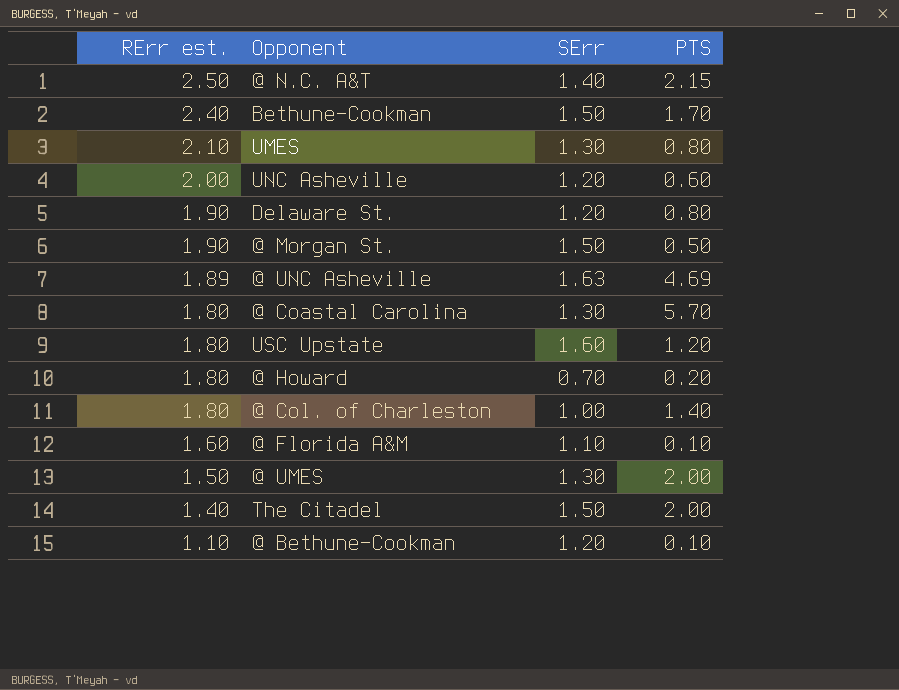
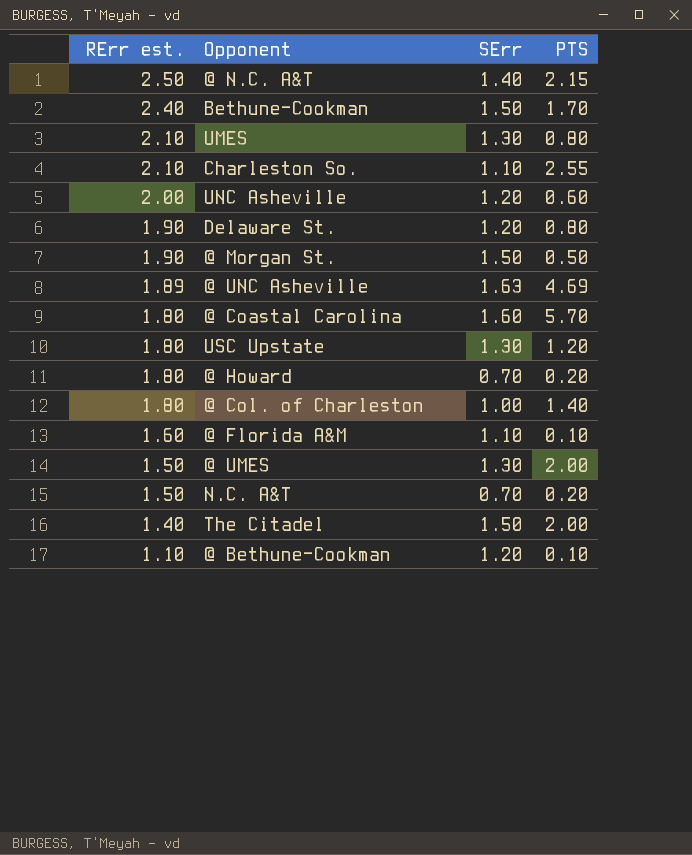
row Charleston So.: none -> 2.10 | 1.10 | 2.55
@ Coastal Carolina | SErr: 1.30 -> 1.60
USC Upstate | SErr: 1.60 -> 1.30
row N.C. A&T: none -> 1.50 | 0.70 | 0.20

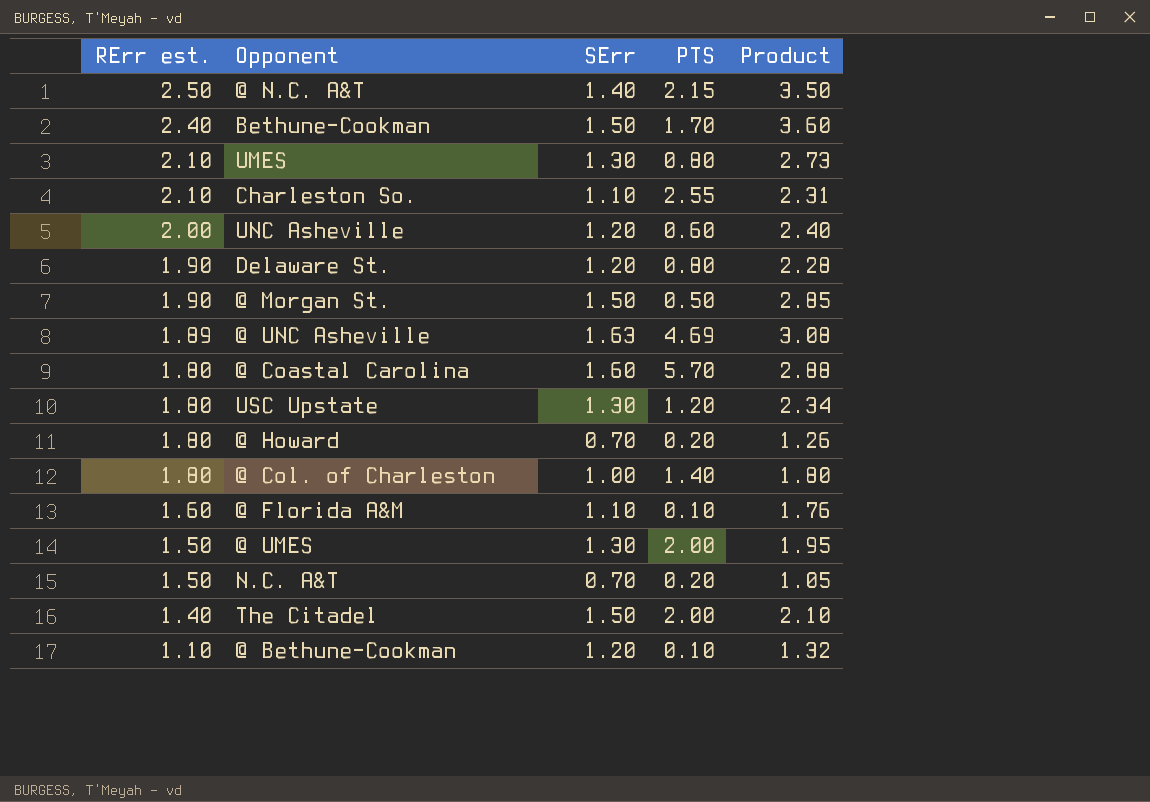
column Product | formula: none -> [RErr est.] * [SErr]

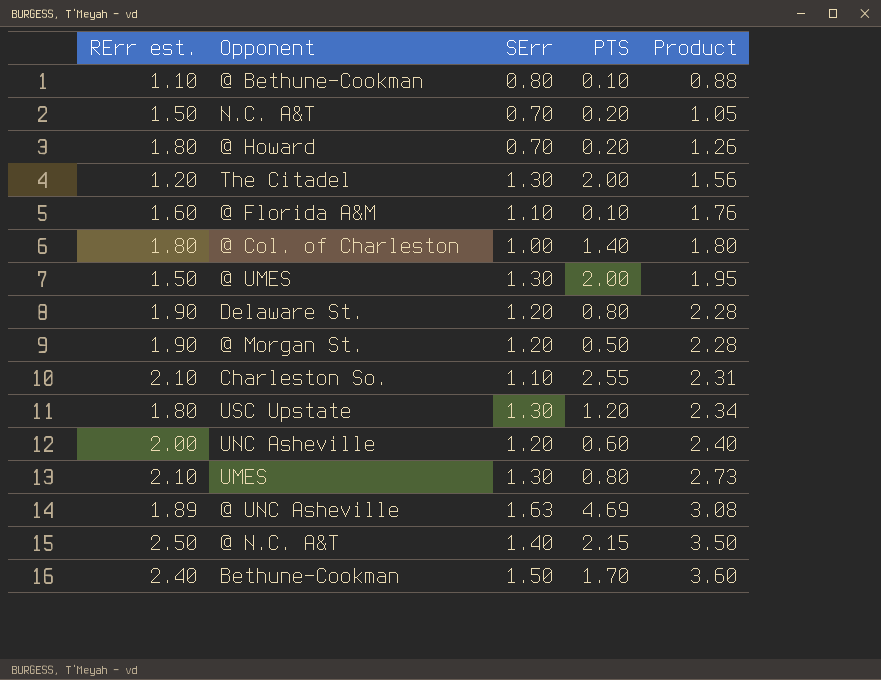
row order: RErr est. descending -> Product ascending
row @ Coastal Carolina: 1.80 | 1.60 | 5.70 | 2.88 -> none
@ Bethune-Cookman | SErr: 1.20 -> 0.80
@ Bethune-Cookman | Product: 1.32 -> 0.88
The Citadel | RErr est.: 1.40 -> 1.20
The Citadel | SErr: 1.50 -> 1.30
The Citadel | Product: 2.10 -> 1.56
@ Morgan St. | SErr: 1.50 -> 1.20
@ Morgan St. | Product: 2.85 -> 2.28

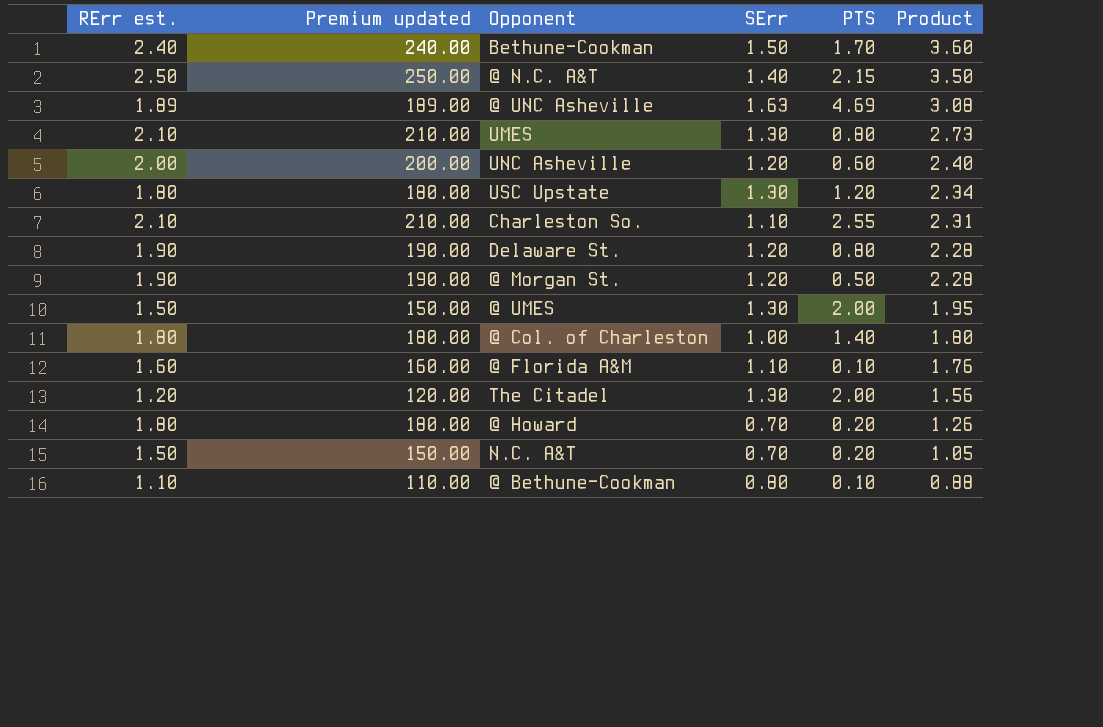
row order: Product ascending -> Product descending
column Premium updated | formula: none -> [RErr est.] * 100

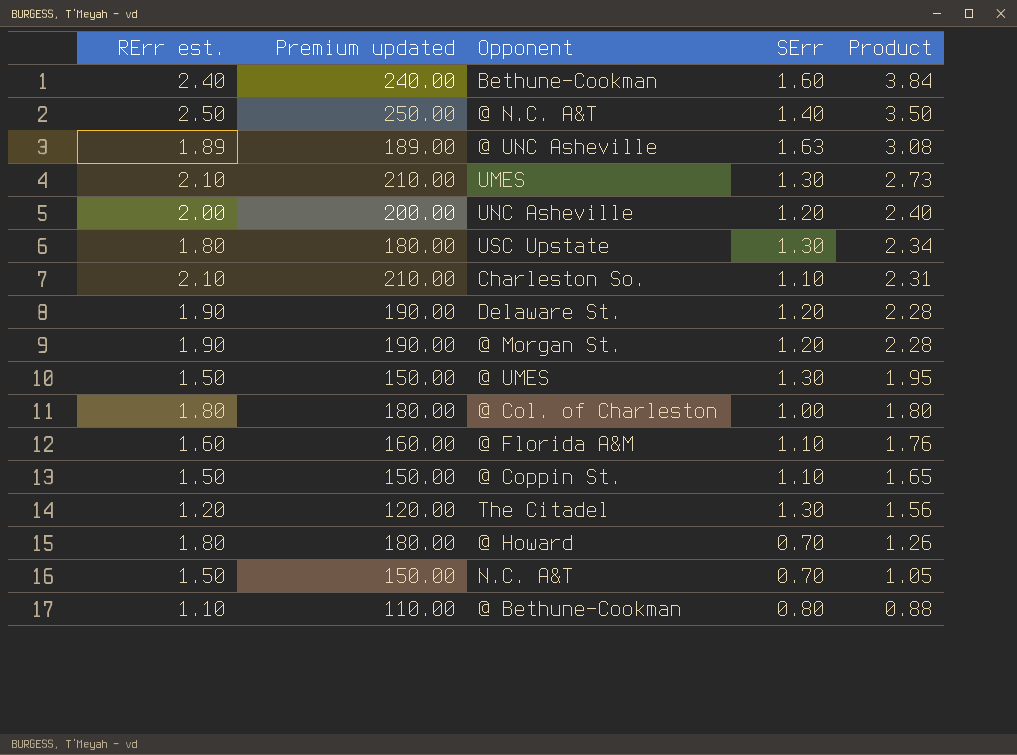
column PTS | position: 5 -> none
Bethune-Cookman | SErr: 1.50 -> 1.60
Bethune-Cookman | Product: 3.60 -> 3.84
row @ Coppin St.: none -> 1.50 | 150.00 | 1.10 | 1.65

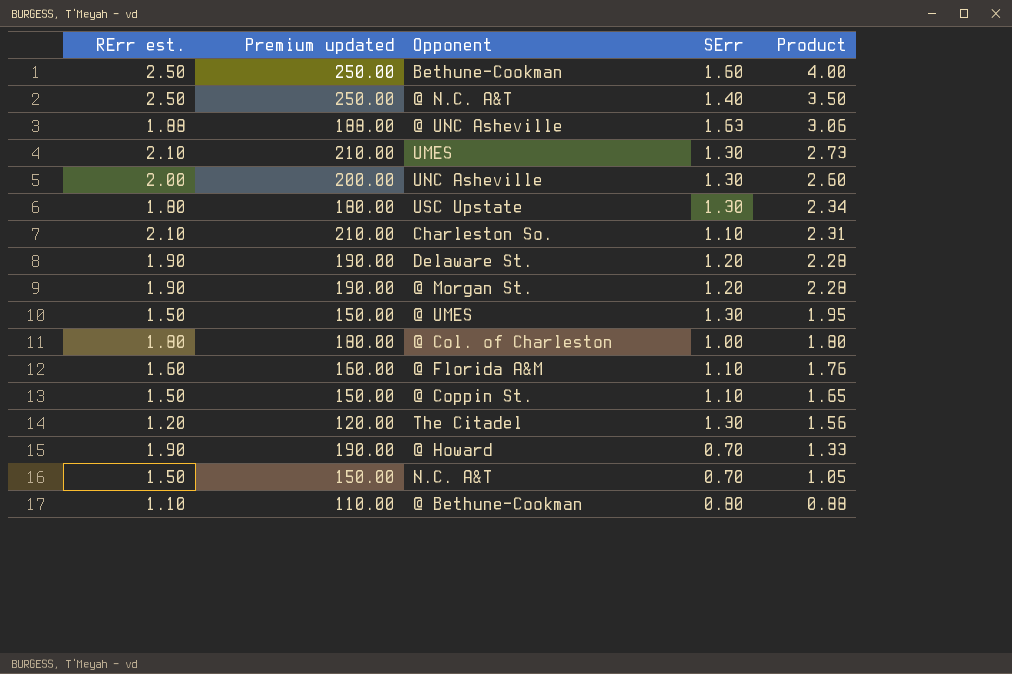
Bethune-Cookman | RErr est.: 2.40 -> 2.50
Bethune-Cookman | Premium updated: 240.00 -> 250.00
Bethune-Cookman | Product: 3.84 -> 4.00
@ UNC Asheville | RErr est.: 1.89 -> 1.88
@ UNC Asheville | Premium updated: 189.00 -> 188.00
@ UNC Asheville | Product: 3.08 -> 3.06
UNC Asheville | SErr: 1.20 -> 1.30
UNC Asheville | Product: 2.40 -> 2.60
@ Howard | RErr est.: 1.80 -> 1.90
@ Howard | Premium updated: 180.00 -> 190.00
@ Howard | Product: 1.26 -> 1.33

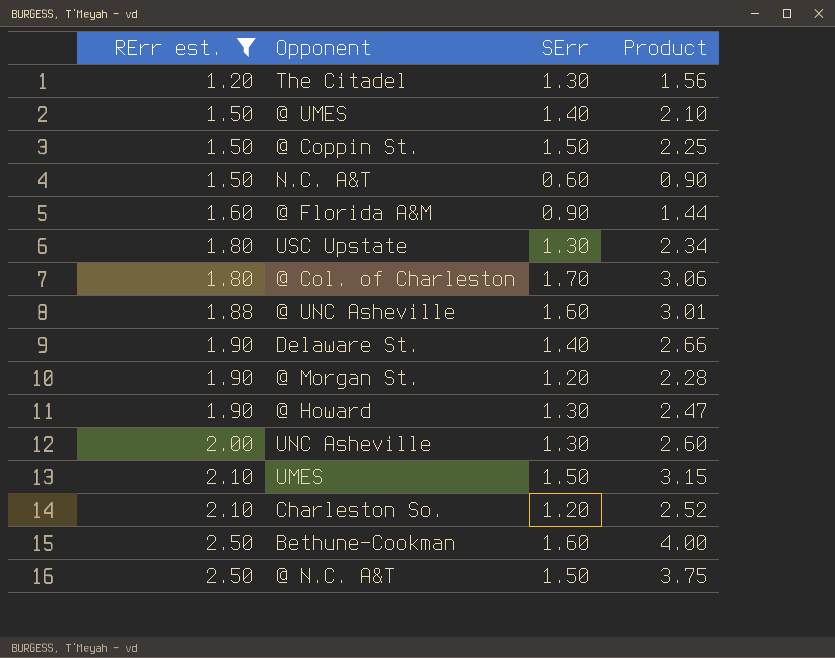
filter: none -> RErr est. != 1.10
row order: Product descending -> RErr est. ascending
column Premium updated | formula: [RErr est.] * 100 -> none
@ UMES | SErr: 1.30 -> 1.40
@ UMES | Product: 1.95 -> 2.10
@ Coppin St. | SErr: 1.10 -> 1.50
@ Coppin St. | Product: 1.65 -> 2.25
N.C. A&T | SErr: 0.70 -> 0.60
N.C. A&T | Product: 1.05 -> 0.90
@ Florida A&M | SErr: 1.10 -> 0.90
@ Florida A&M | Product: 1.76 -> 1.44
@ Col. of Charleston | SErr: 1.00 -> 1.70
@ Col. of Charleston | Product: 1.80 -> 3.06
@ UNC Asheville | SErr: 1.63 -> 1.60
@ UNC Asheville | Product: 3.06 -> 3.01
Delaware St. | SErr: 1.20 -> 1.40
Delaware St. | Product: 2.28 -> 2.66
@ Howard | SErr: 0.70 -> 1.30
@ Howard | Product: 1.33 -> 2.47
UMES | SErr: 1.30 -> 1.50
UMES | Product: 2.73 -> 3.15
Charleston So. | SErr: 1.10 -> 1.20
Charleston So. | Product: 2.31 -> 2.52
@ N.C. A&T | SErr: 1.40 -> 1.50
@ N.C. A&T | Product: 3.50 -> 3.75

